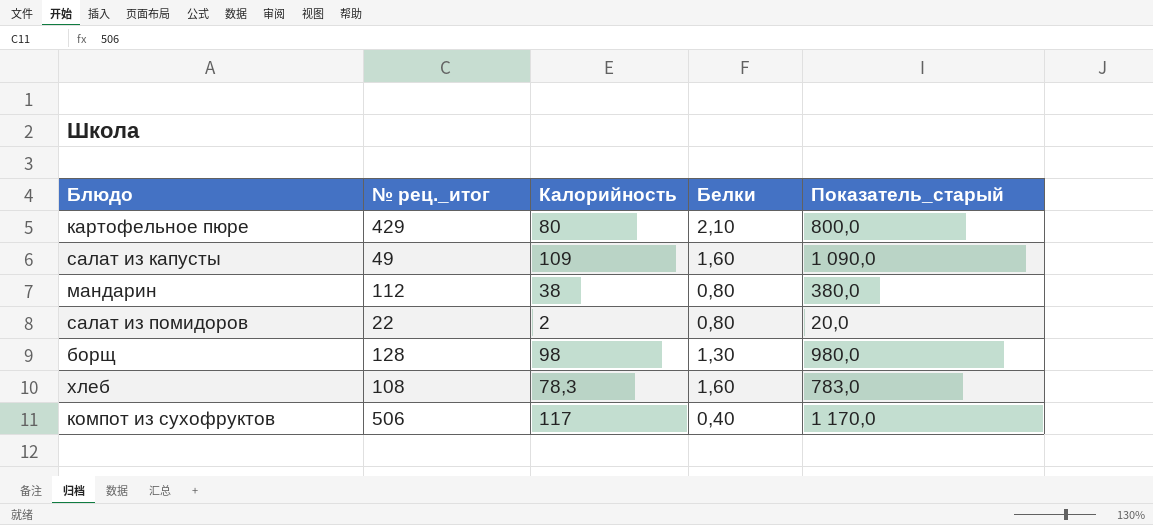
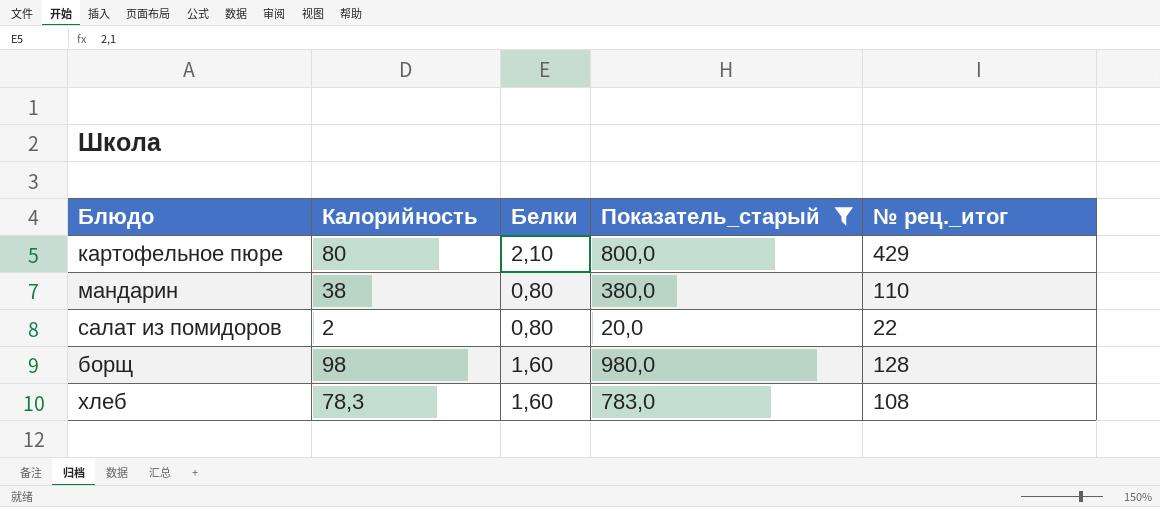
filter: none -> Показатель_старый <= 980,0
column № рец._итог | position: 2 -> 5
мандарин | № рец._итог: 112 -> 110
борщ | Белки: 1,30 -> 1,60

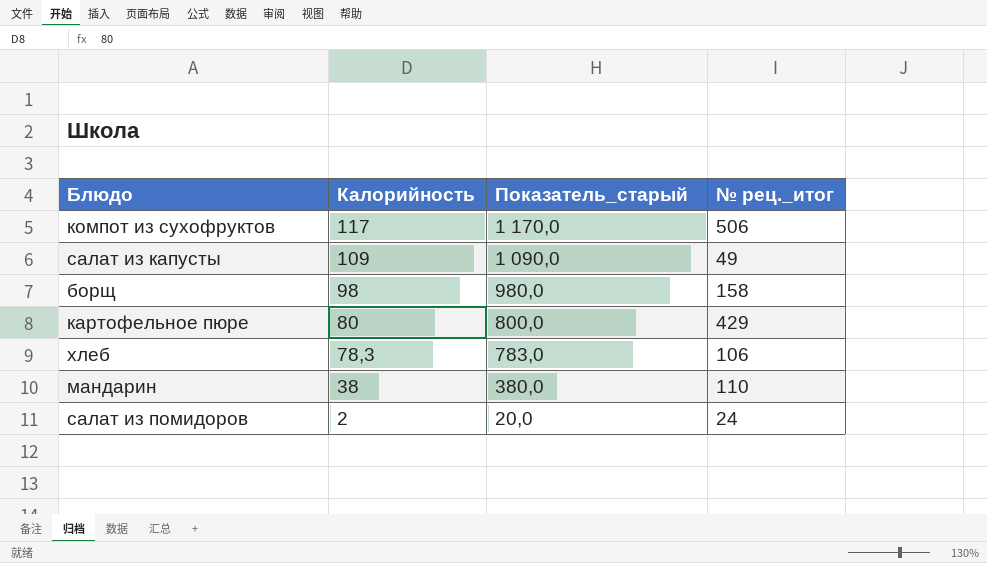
filter: Показатель_старый <= 980,0 -> none
row order: none -> Калорийность descending
column Белки | position: 3 -> none
борщ | № рец._итог: 128 -> 158
хлеб | № рец._итог: 108 -> 106
салат из помидоров | № рец._итог: 22 -> 24

